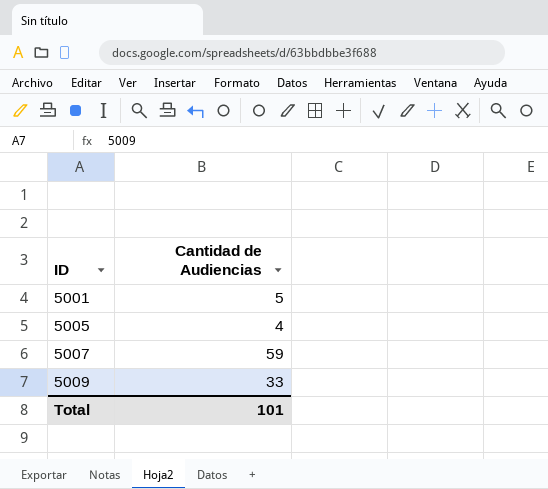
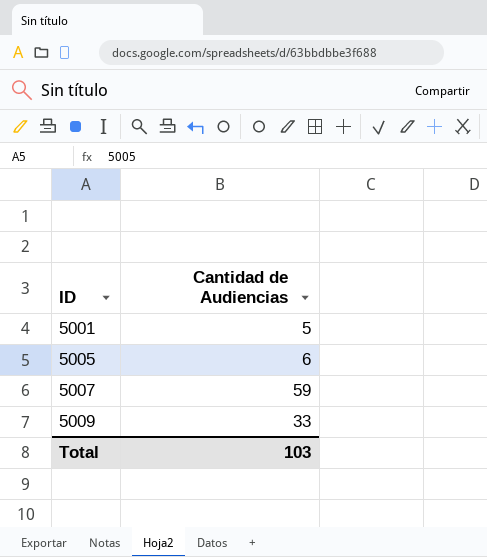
5005 | Cantidad de Audiencias: 4 -> 6
Total | Cantidad de Audiencias: 101 -> 103

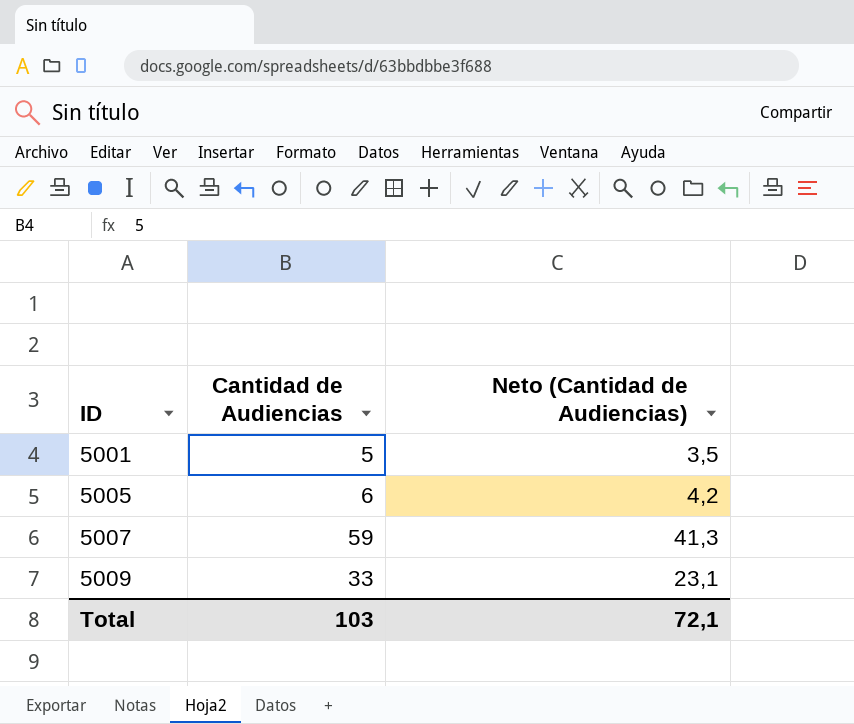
column Neto (Cantidad de Audiencias) | formula: none -> [Cantidad de Audiencias] * 0,7

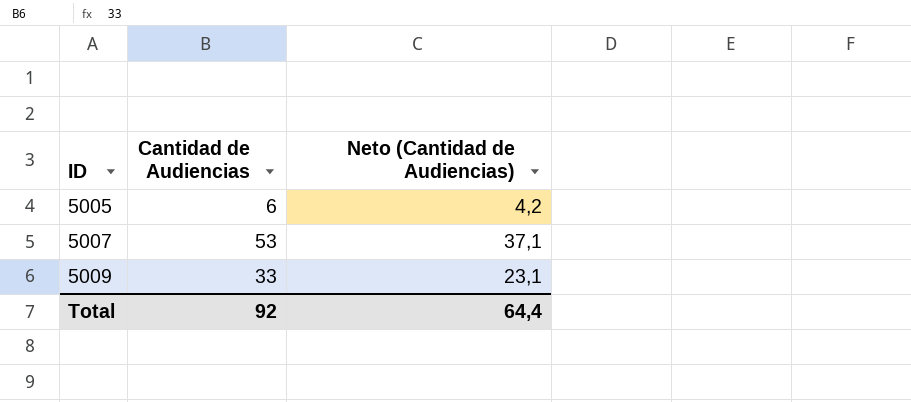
row 5001: 5 | 3,5 -> none
5007 | Cantidad de Audiencias: 59 -> 53
5007 | Neto (Cantidad de Audiencias): 41,3 -> 37,1
Total | Cantidad de Audiencias: 103 -> 92
Total | Neto (Cantidad de Audiencias): 72,1 -> 64,4

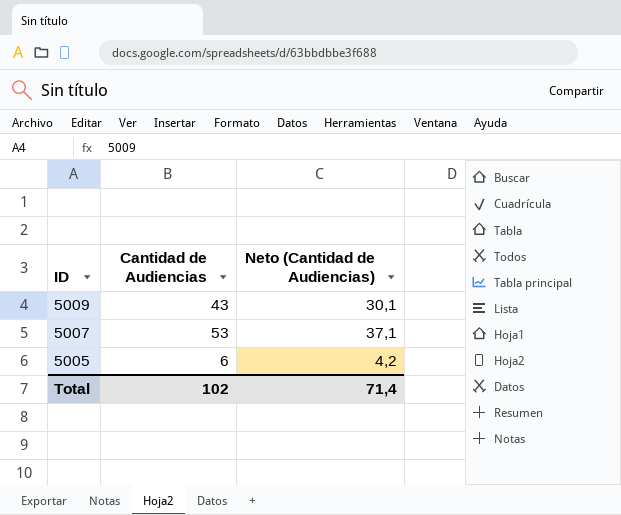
row order: ID ascending -> ID descending
5009 | Cantidad de Audiencias: 33 -> 43
5009 | Neto (Cantidad de Audiencias): 23,1 -> 30,1
Total | Cantidad de Audiencias: 92 -> 102
Total | Neto (Cantidad de Audiencias): 64,4 -> 71,4

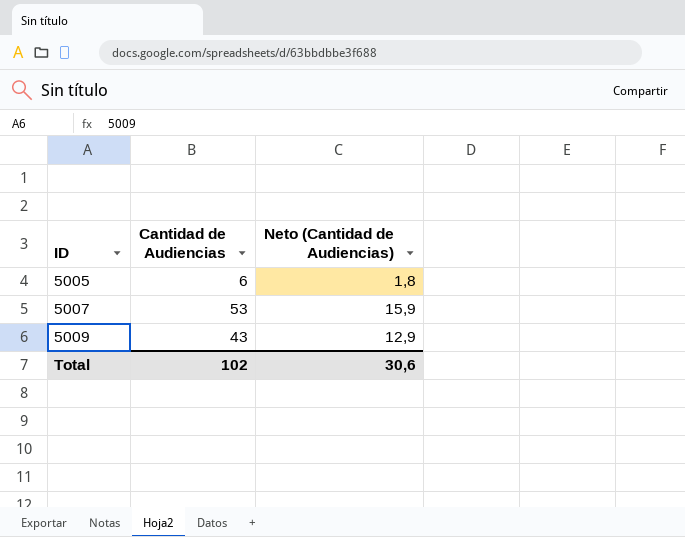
row order: ID descending -> ID ascending
column Neto (Cantidad de Audiencias) | formula: [Cantidad de Audiencias] * 0,7 -> [Cantidad de Audiencias] * 0,3
Total | Neto (Cantidad de Audiencias): 71,4 -> 30,6

